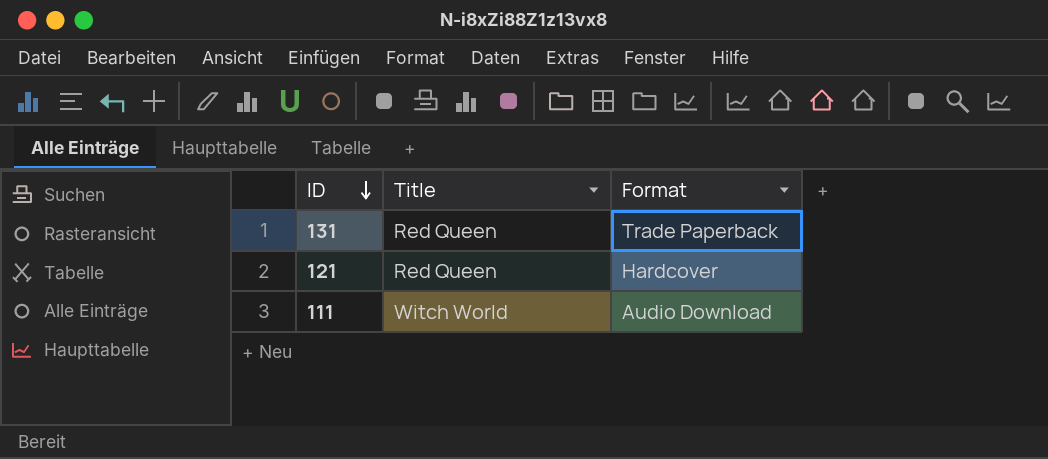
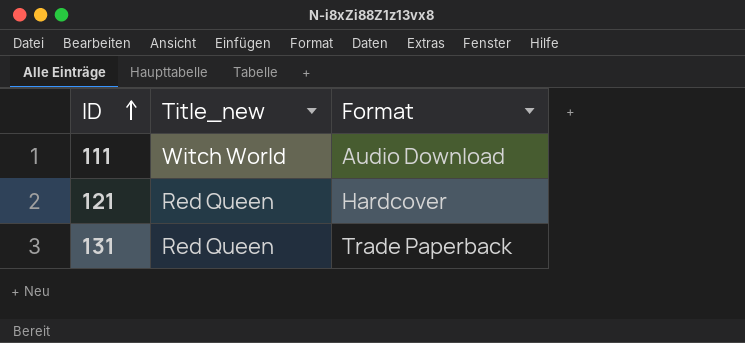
row order: ID descending -> ID ascending
column name: Title -> Title_new

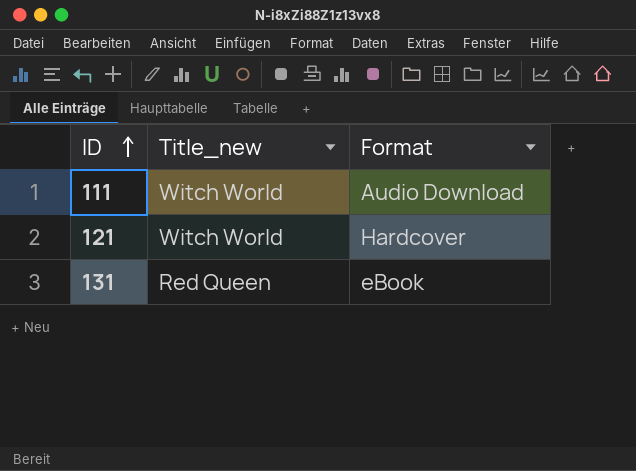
121 | Title_new: Red Queen -> Witch World
131 | Format: Trade Paperback -> eBook

